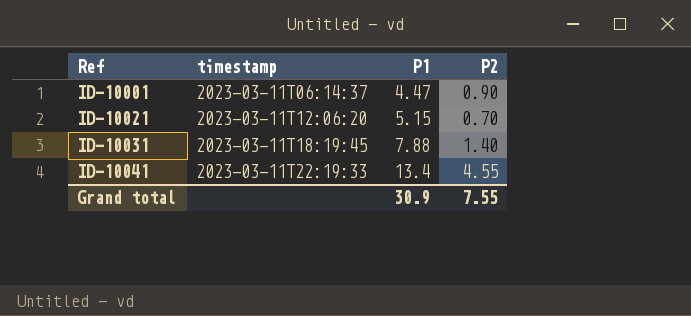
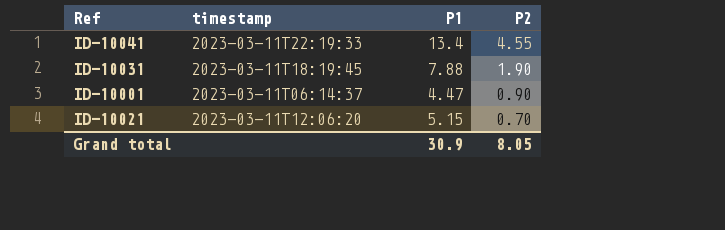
row order: Ref ascending -> P2 descending
ID-10031 | P2: 1.40 -> 1.90
Grand total | P2: 7.55 -> 8.05

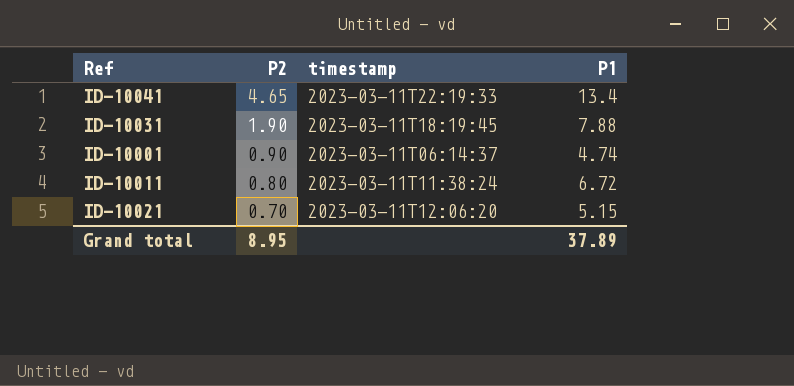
column P2 | position: 4 -> 2
ID-10041 | P2: 4.55 -> 4.65
ID-10001 | P1: 4.47 -> 4.74
row ID-10011: none -> 0.80 | 2023-03-11T11:38:24 | 6.72
Grand total | P2: 8.05 -> 8.95
Grand total | P1: 30.9 -> 37.89

